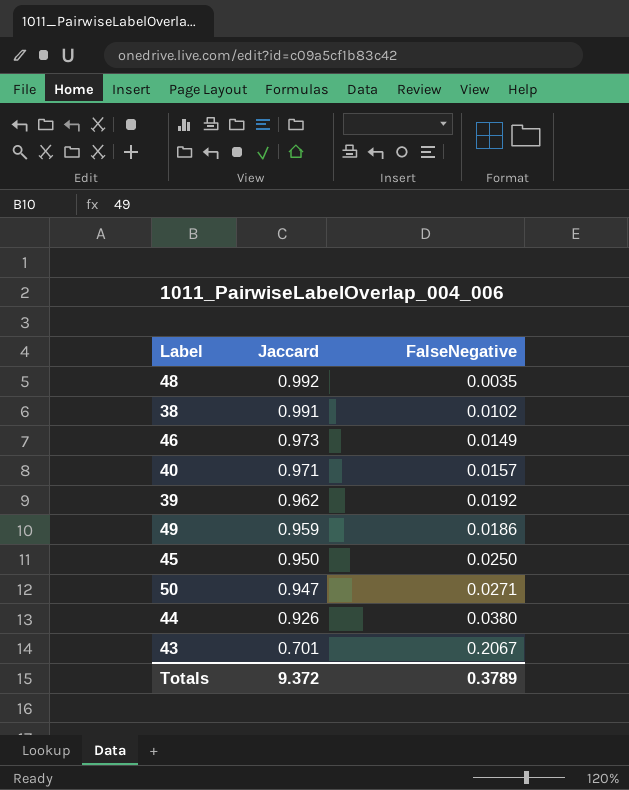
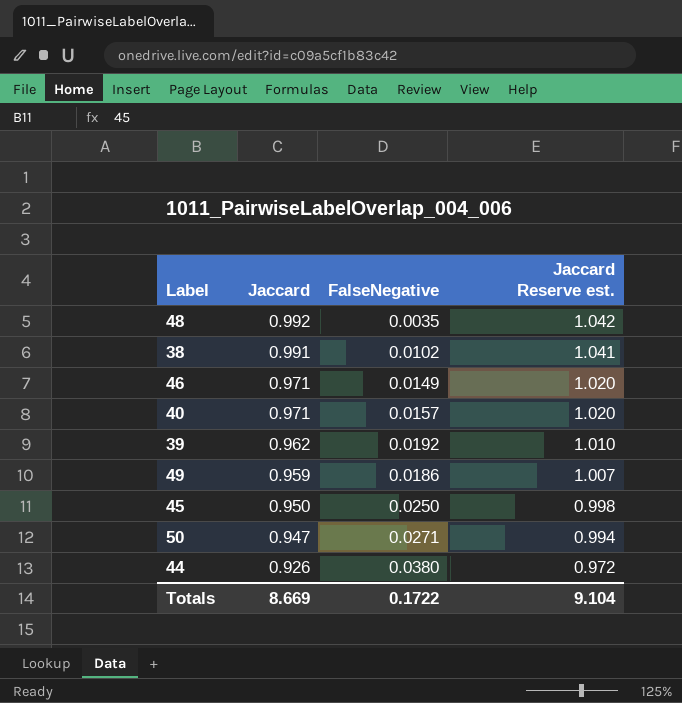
column Jaccard Reserve est. | formula: none -> [Jaccard] * 1.05
row 43: 0.701 | 0.2067 -> none
46 | Jaccard: 0.973 -> 0.971
Totals | Jaccard: 9.372 -> 8.669
Totals | FalseNegative: 0.3789 -> 0.1722

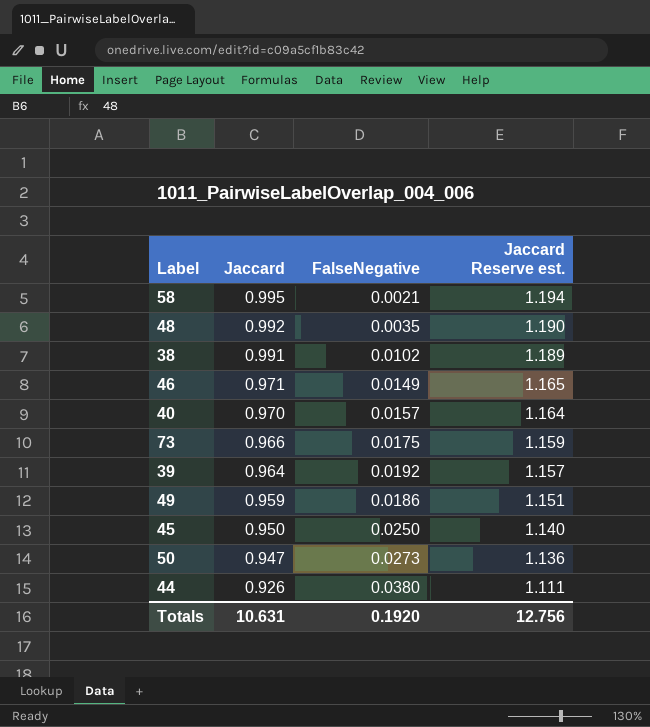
column Jaccard Reserve est. | formula: [Jaccard] * 1.05 -> [Jaccard] * 1.2
row 58: none -> 0.995 | 0.0021 | 1.194
40 | Jaccard: 0.971 -> 0.970
row 73: none -> 0.966 | 0.0175 | 1.159
39 | Jaccard: 0.962 -> 0.964
50 | FalseNegative: 0.0271 -> 0.0273
Totals | Jaccard: 8.669 -> 10.631
Totals | FalseNegative: 0.1722 -> 0.1920
Totals | Jaccard Reserve est.: 9.104 -> 12.756

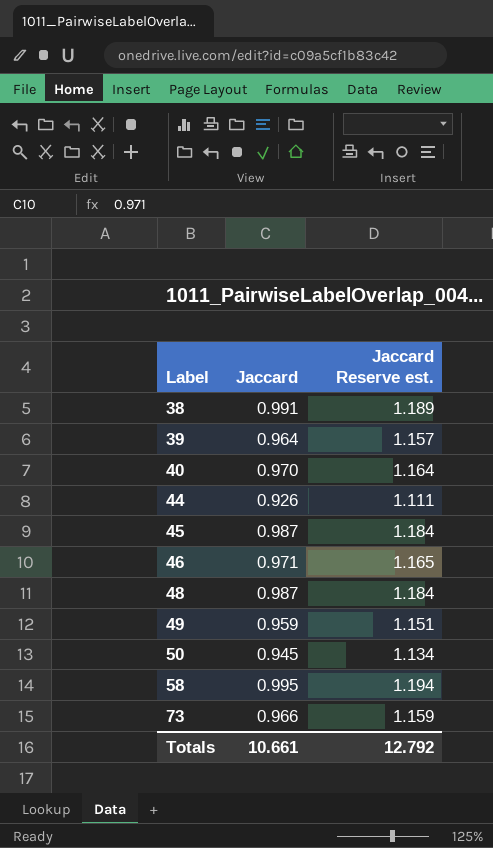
row order: Jaccard descending -> Label ascending
column FalseNegative | position: 3 -> none
45 | Jaccard: 0.950 -> 0.987
45 | Jaccard Reserve est.: 1.140 -> 1.184
48 | Jaccard: 0.992 -> 0.987
48 | Jaccard Reserve est.: 1.190 -> 1.184
50 | Jaccard: 0.947 -> 0.945
50 | Jaccard Reserve est.: 1.136 -> 1.134
Totals | Jaccard: 10.631 -> 10.661
Totals | Jaccard Reserve est.: 12.756 -> 12.792

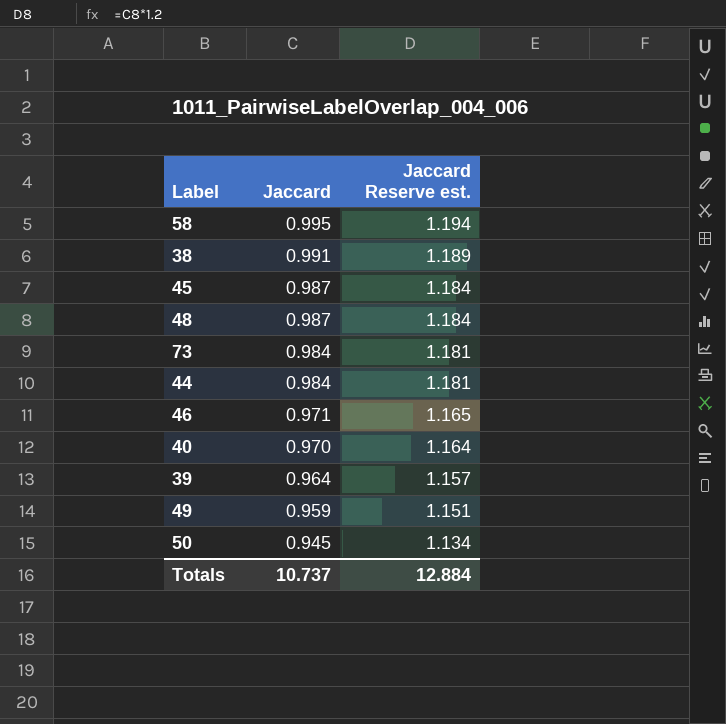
row order: Label ascending -> Jaccard descending
73 | Jaccard: 0.966 -> 0.984
73 | Jaccard Reserve est.: 1.159 -> 1.181
44 | Jaccard: 0.926 -> 0.984
44 | Jaccard Reserve est.: 1.111 -> 1.181
Totals | Jaccard: 10.661 -> 10.737
Totals | Jaccard Reserve est.: 12.792 -> 12.884

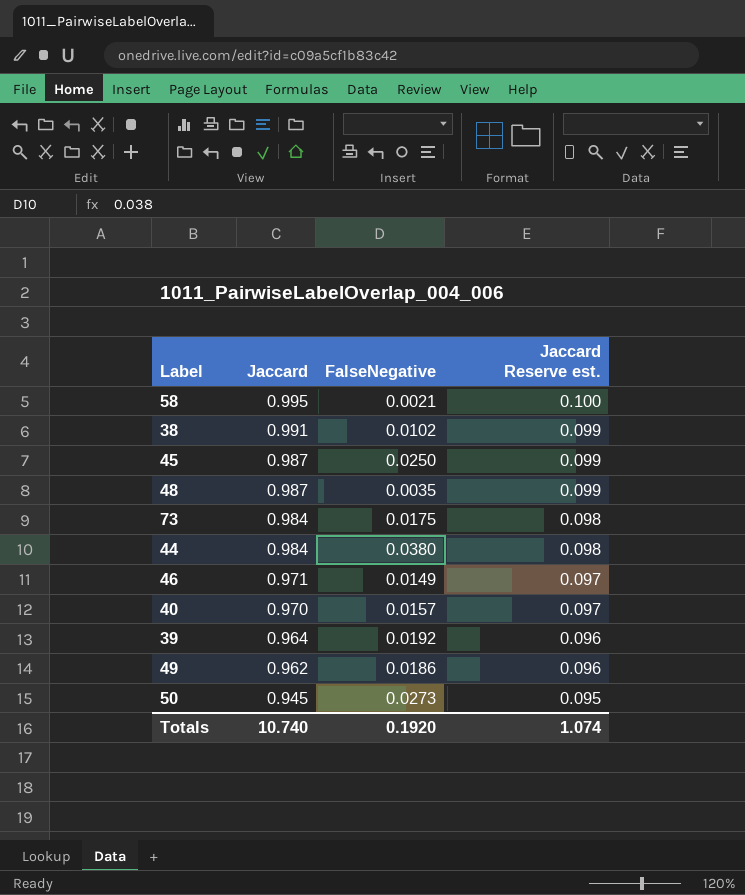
column FalseNegative | position: none -> 3
column Jaccard Reserve est. | formula: [Jaccard] * 1.2 -> [Jaccard] * 0.1
49 | Jaccard: 0.959 -> 0.962
Totals | Jaccard: 10.737 -> 10.740
Totals | Jaccard Reserve est.: 12.884 -> 1.074

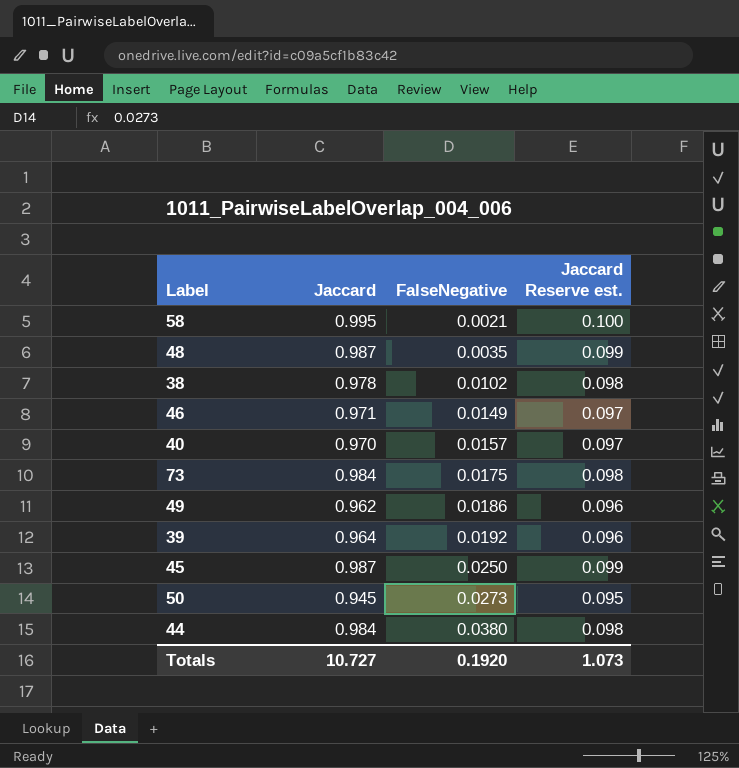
row order: Jaccard descending -> FalseNegative ascending
38 | Jaccard: 0.991 -> 0.978
38 | Jaccard Reserve est.: 0.099 -> 0.098
Totals | Jaccard: 10.740 -> 10.727
Totals | Jaccard Reserve est.: 1.074 -> 1.073

